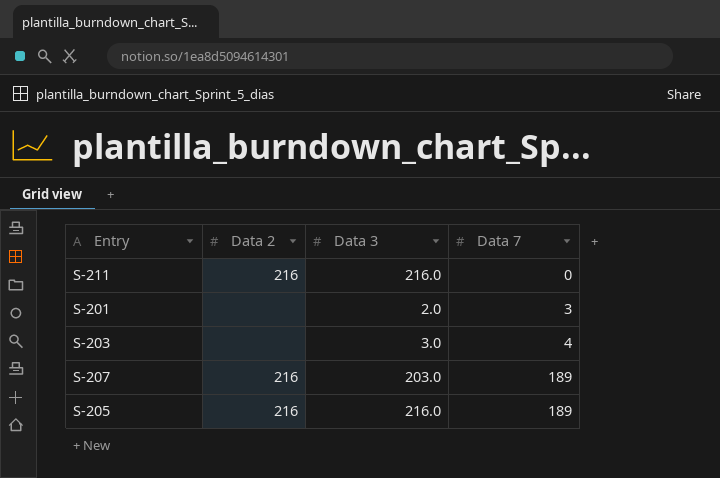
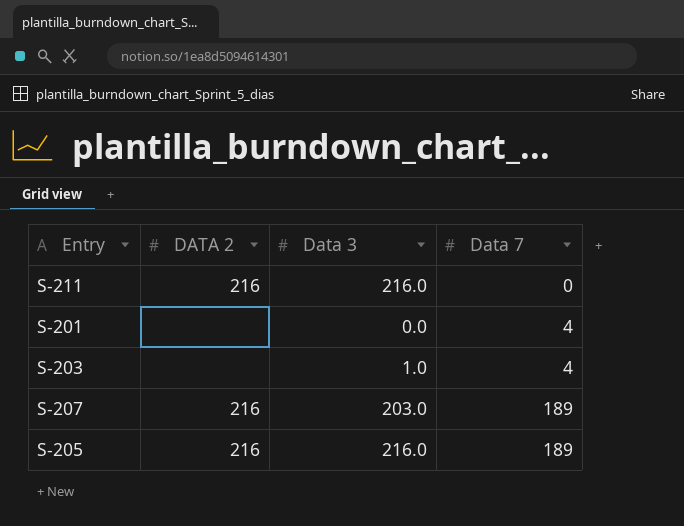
column name: Data 2 -> DATA 2
S-201 | Data 3: 2.0 -> 0.0
S-201 | Data 7: 3 -> 4
S-203 | Data 3: 3.0 -> 1.0

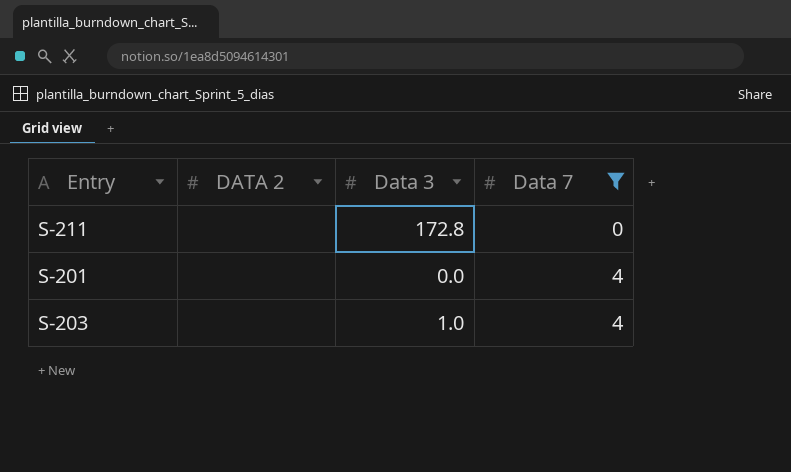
filter: none -> Data 7 != 189
S-211 | DATA 2: 216 -> none
S-211 | Data 3: 216.0 -> 172.8

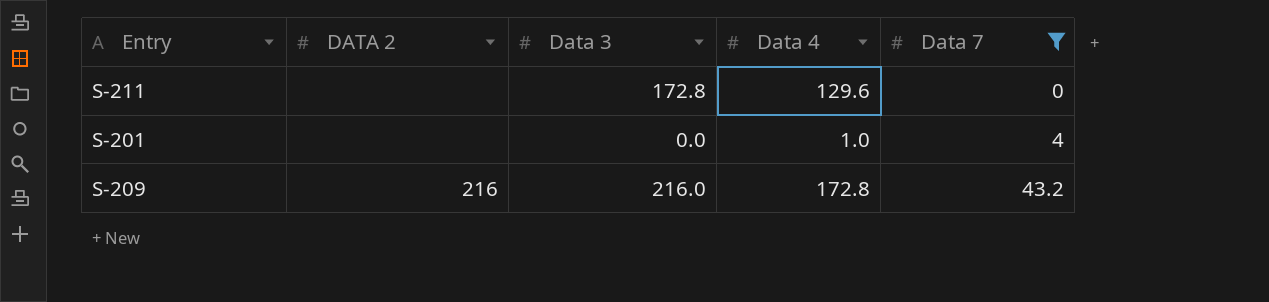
column Data 4 | position: none -> 4
row S-203: none | 1.0 | 4 -> none
row S-209: none -> 216 | 216.0 | 172.8 | 43.2

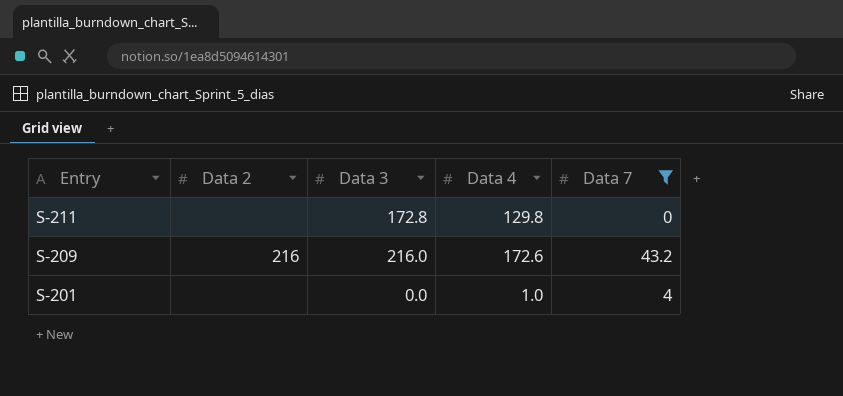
row order: Data 7 ascending -> Entry descending
column name: DATA 2 -> Data 2
S-211 | Data 4: 129.6 -> 129.8
S-209 | Data 4: 172.8 -> 172.6

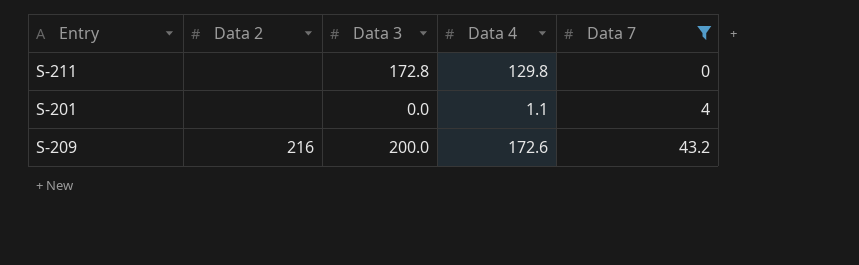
row order: Entry descending -> Data 7 ascending
S-201 | Data 4: 1.0 -> 1.1
S-209 | Data 3: 216.0 -> 200.0

